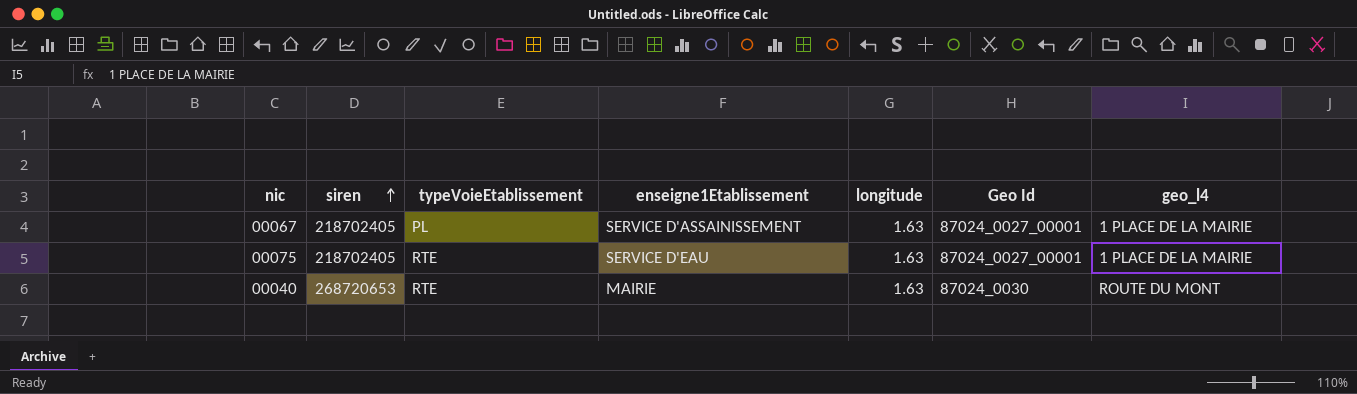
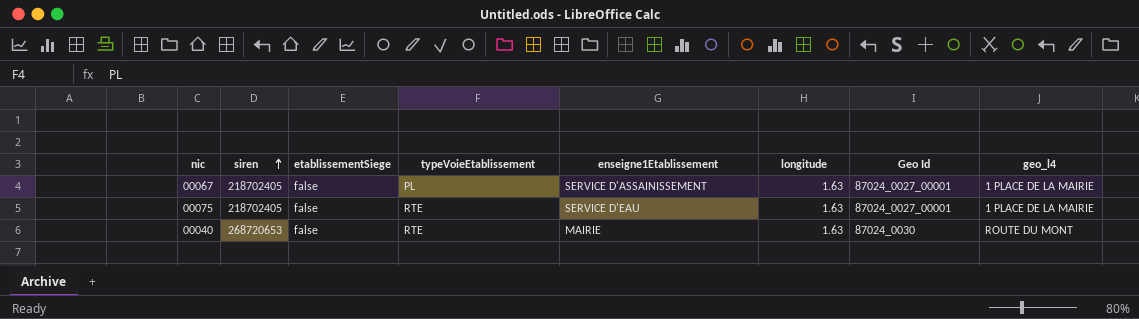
column etablissementSiege | position: none -> 3

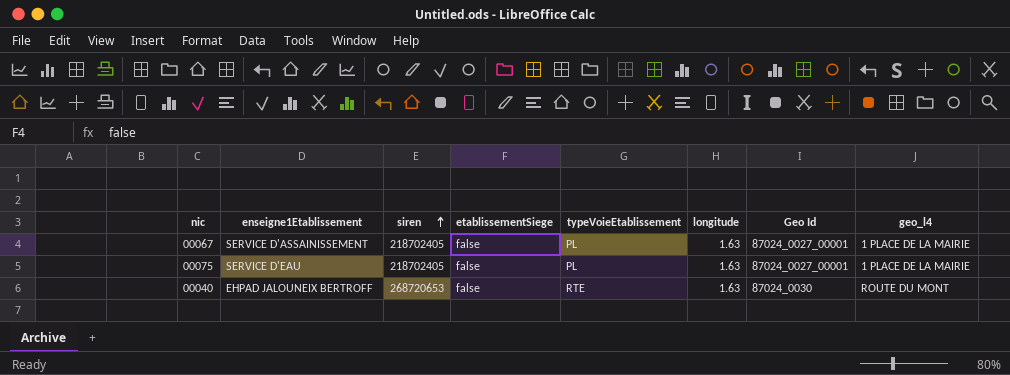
column enseigne1Etablissement | position: 5 -> 2
00075 | typeVoieEtablissement: RTE -> PL
00040 | enseigne1Etablissement: MAIRIE -> EHPAD JALOUNEIX BERTROFF

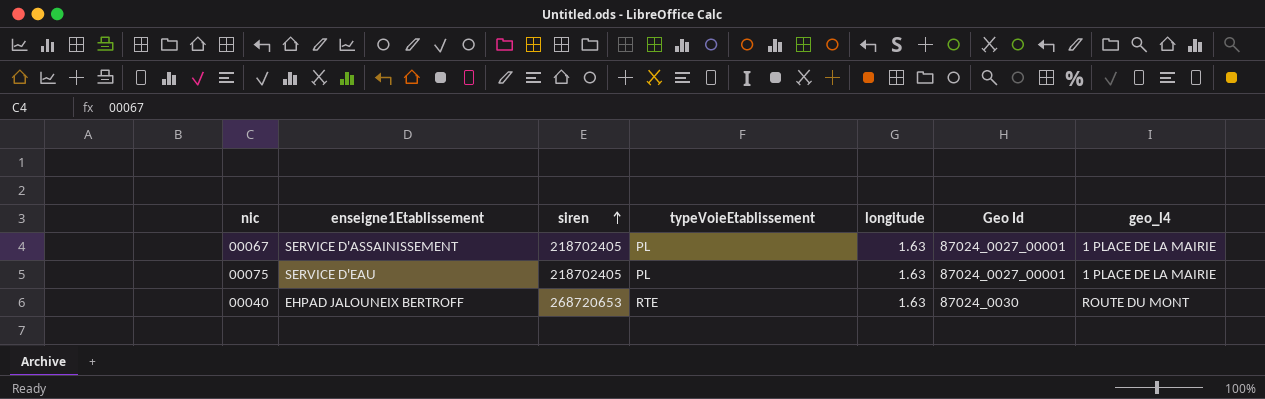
column etablissementSiege | position: 4 -> none

